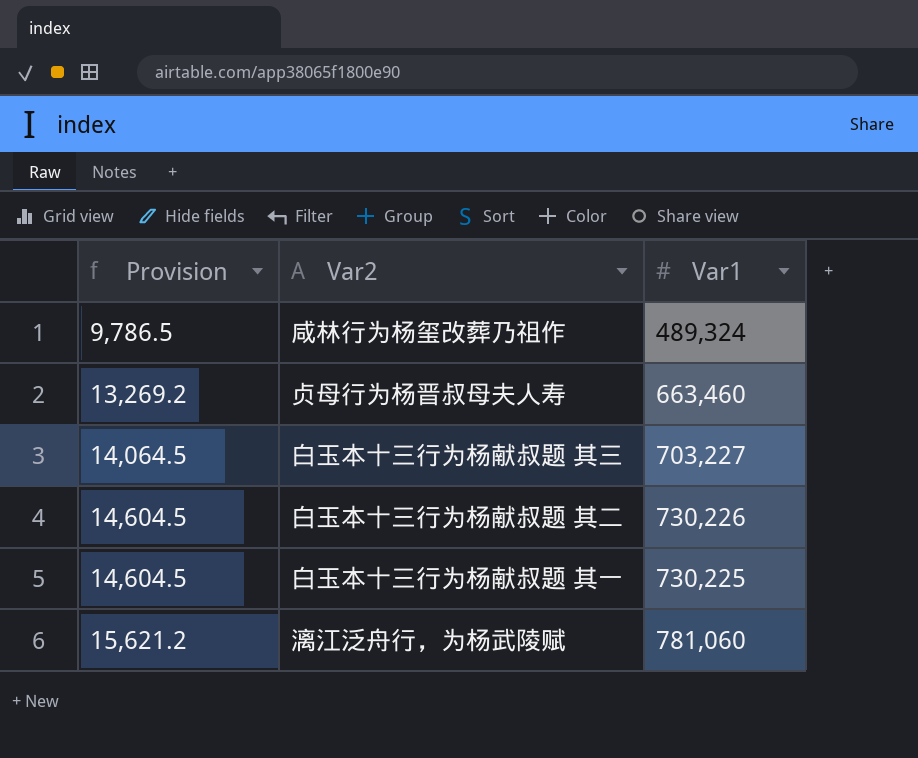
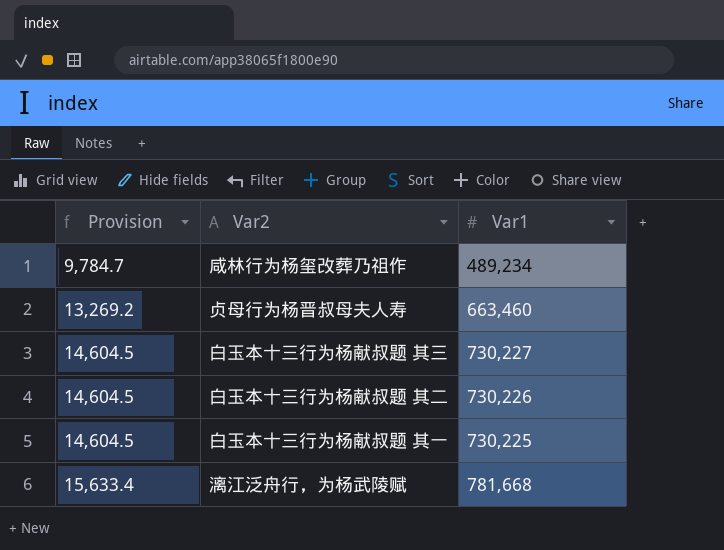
咸林行为杨玺改葬乃祖作 | Provision: 9,786.5 -> 9,784.7
咸林行为杨玺改葬乃祖作 | Var1: 489,324 -> 489,234
白玉本十三行为杨献叔题 其三 | Provision: 14,064.5 -> 14,604.5
白玉本十三行为杨献叔题 其三 | Var1: 703,227 -> 730,227
漓江泛舟行，为杨武陵赋 | Provision: 15,621.2 -> 15,633.4
漓江泛舟行，为杨武陵赋 | Var1: 781,060 -> 781,668

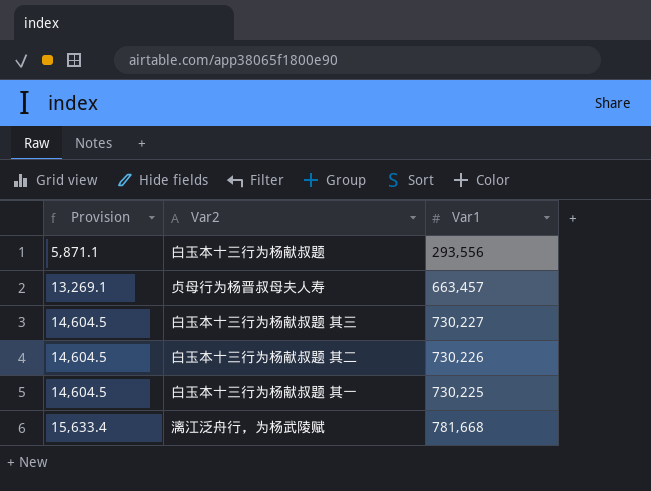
row 咸林行为杨玺改葬乃祖作: 9,784.7 | 489,234 -> none
row 白玉本十三行为杨献叔题: none -> 5,871.1 | 293,556
贞母行为杨晋叔母夫人寿 | Provision: 13,269.2 -> 13,269.1
贞母行为杨晋叔母夫人寿 | Var1: 663,460 -> 663,457

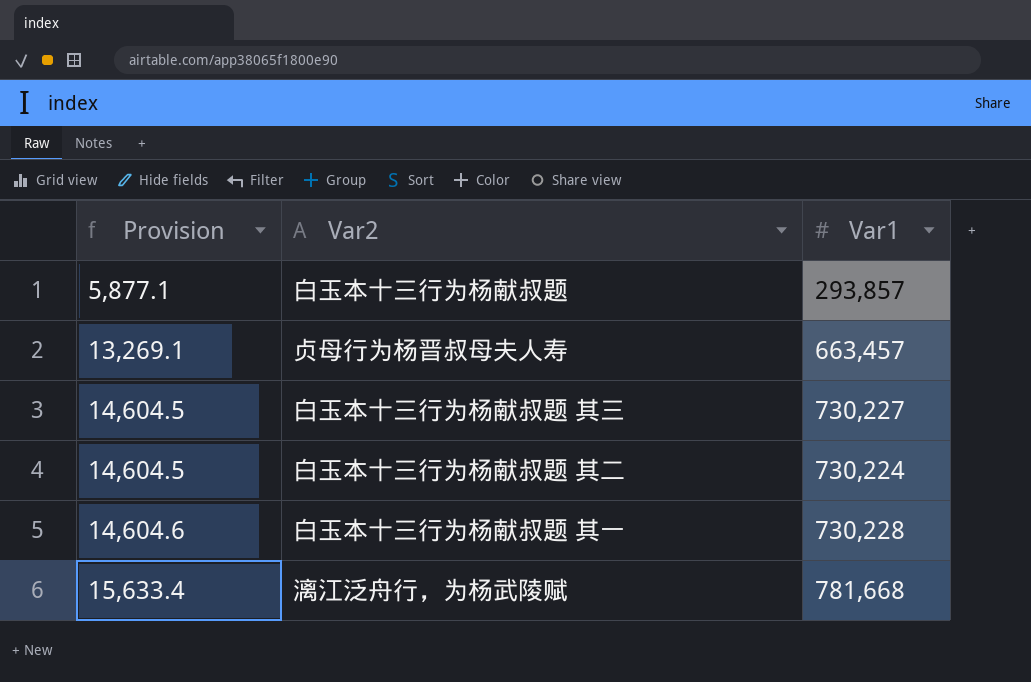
白玉本十三行为杨献叔题 | Provision: 5,871.1 -> 5,877.1
白玉本十三行为杨献叔题 | Var1: 293,556 -> 293,857
白玉本十三行为杨献叔题 其二 | Var1: 730,226 -> 730,224
白玉本十三行为杨献叔题 其一 | Provision: 14,604.5 -> 14,604.6
白玉本十三行为杨献叔题 其一 | Var1: 730,225 -> 730,228

